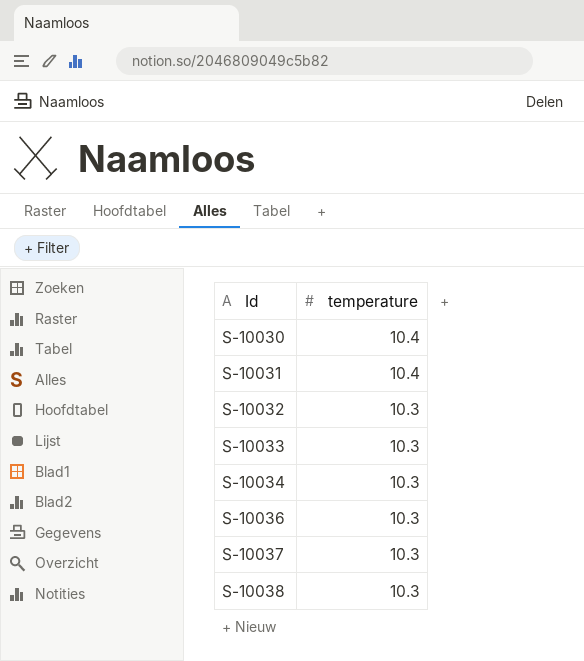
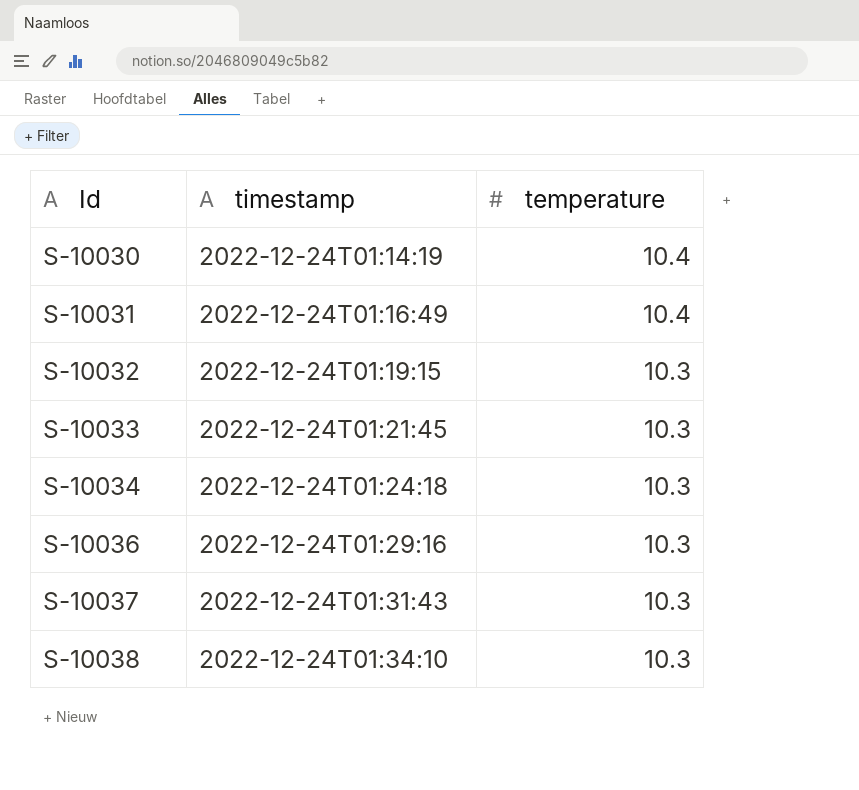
column timestamp | position: none -> 2

